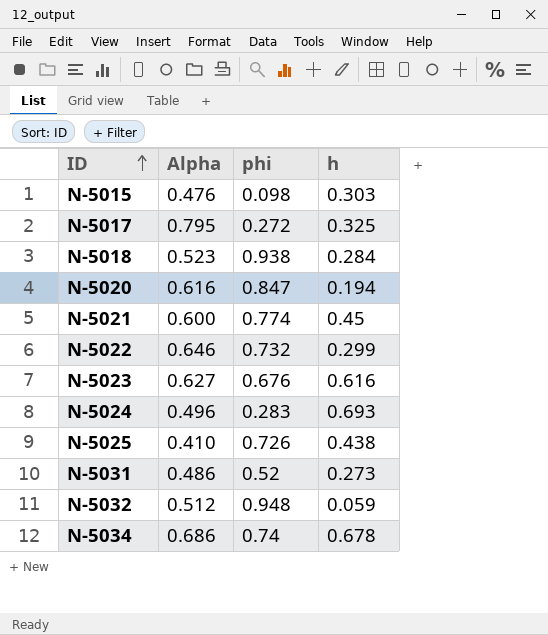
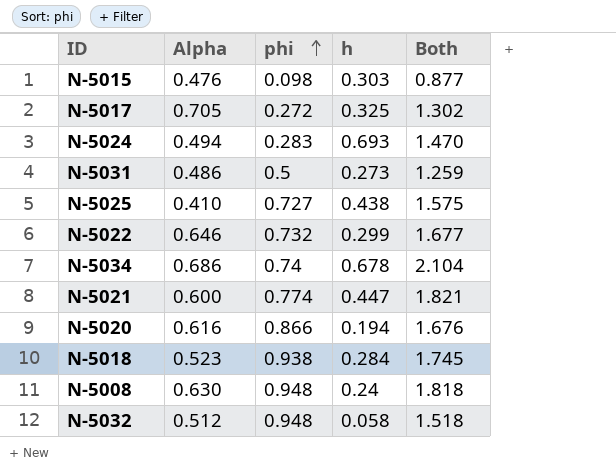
row order: ID ascending -> phi ascending
column Both | formula: none -> [Alpha] + [phi] + [h]
row N-5023: 0.627 | 0.676 | 0.616 -> none
N-5017 | Alpha: 0.795 -> 0.705
N-5024 | Alpha: 0.496 -> 0.494
N-5031 | phi: 0.52 -> 0.5
N-5025 | phi: 0.726 -> 0.727
N-5021 | h: 0.45 -> 0.447
N-5020 | phi: 0.847 -> 0.866
row N-5008: none -> 0.630 | 0.948 | 0.24 | 1.818
N-5032 | h: 0.059 -> 0.058

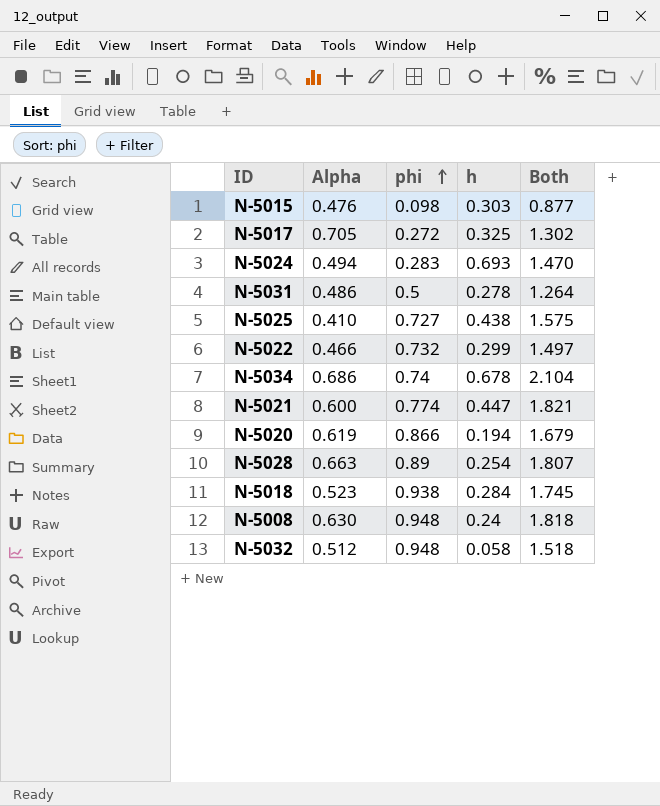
N-5031 | h: 0.273 -> 0.278
N-5031 | Both: 1.259 -> 1.264
N-5022 | Alpha: 0.646 -> 0.466
N-5022 | Both: 1.677 -> 1.497
N-5020 | Alpha: 0.616 -> 0.619
N-5020 | Both: 1.676 -> 1.679
row N-5028: none -> 0.663 | 0.89 | 0.254 | 1.807

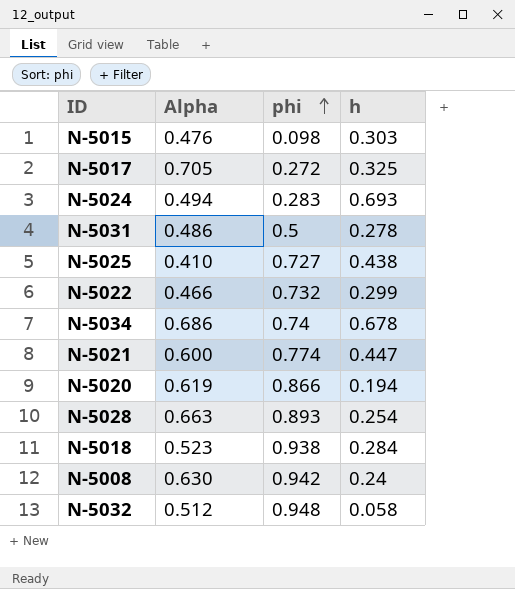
column Both | formula: [Alpha] + [phi] + [h] -> none
N-5028 | phi: 0.89 -> 0.893
N-5008 | phi: 0.948 -> 0.942

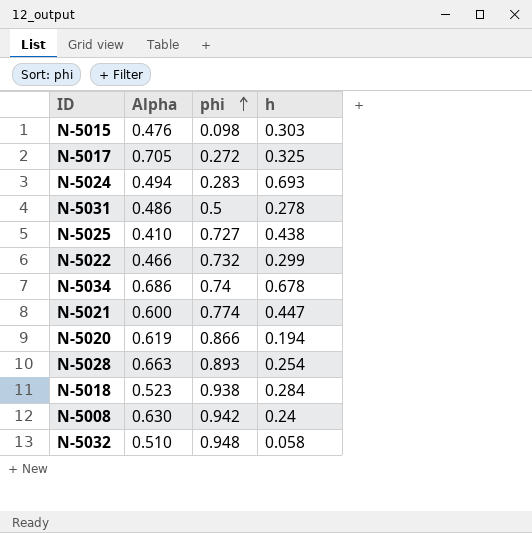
N-5032 | Alpha: 0.512 -> 0.510

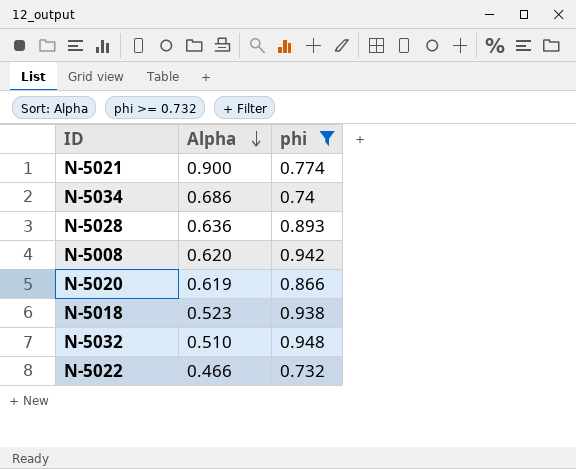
filter: none -> phi >= 0.732
row order: phi ascending -> Alpha descending
column h | position: 4 -> none
N-5021 | Alpha: 0.600 -> 0.900
N-5028 | Alpha: 0.663 -> 0.636
N-5008 | Alpha: 0.630 -> 0.620

